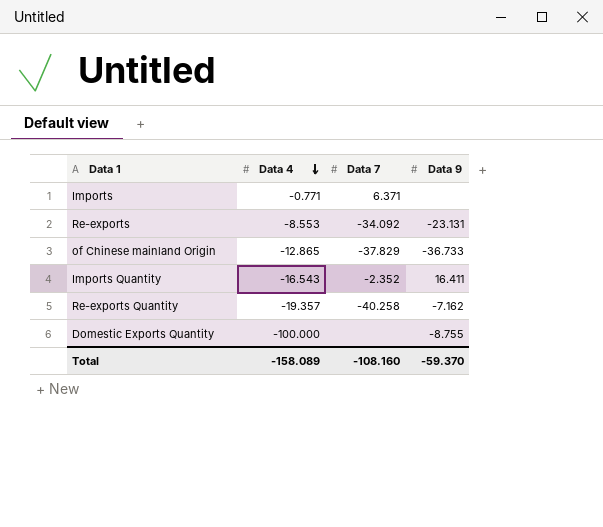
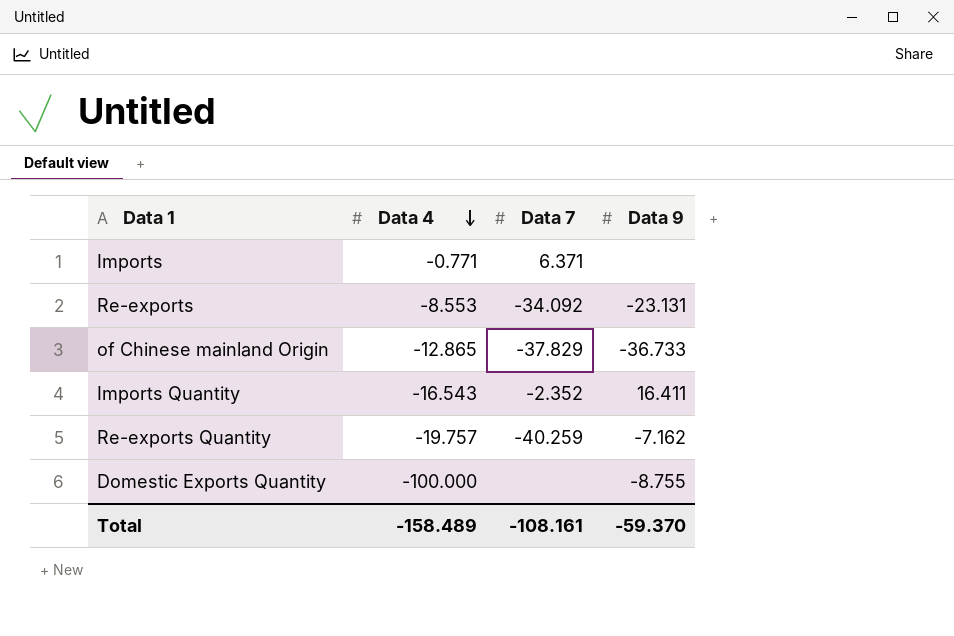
Re-exports Quantity | Data 4: -19.357 -> -19.757
Re-exports Quantity | Data 7: -40.258 -> -40.259
Total | Data 4: -158.089 -> -158.489
Total | Data 7: -108.160 -> -108.161

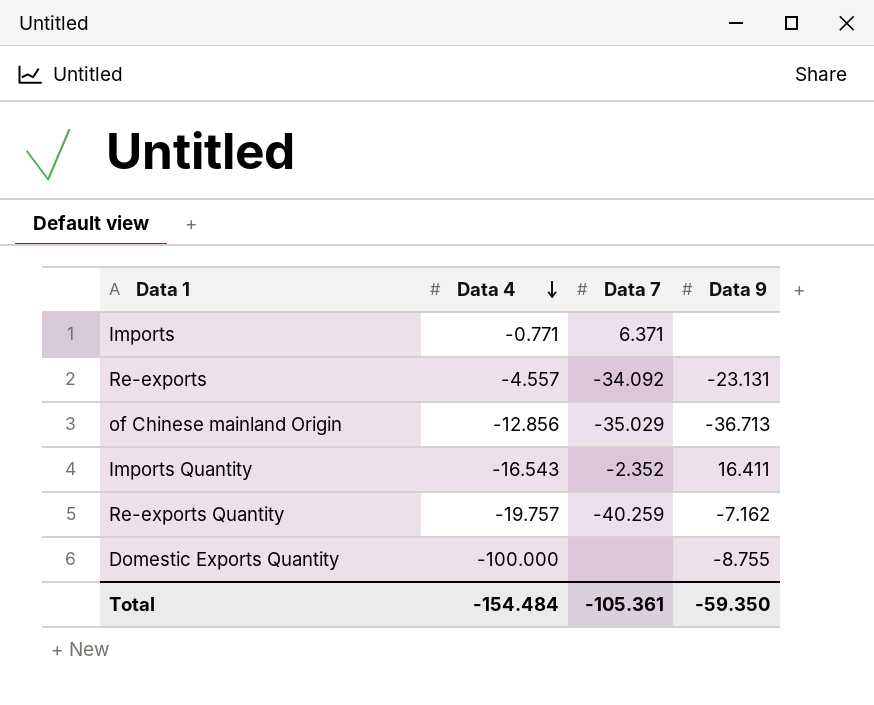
Re-exports | Data 4: -8.553 -> -4.557
of Chinese mainland Origin | Data 4: -12.865 -> -12.856
of Chinese mainland Origin | Data 7: -37.829 -> -35.029
of Chinese mainland Origin | Data 9: -36.733 -> -36.713
Total | Data 4: -158.489 -> -154.484
Total | Data 7: -108.161 -> -105.361
Total | Data 9: -59.370 -> -59.350

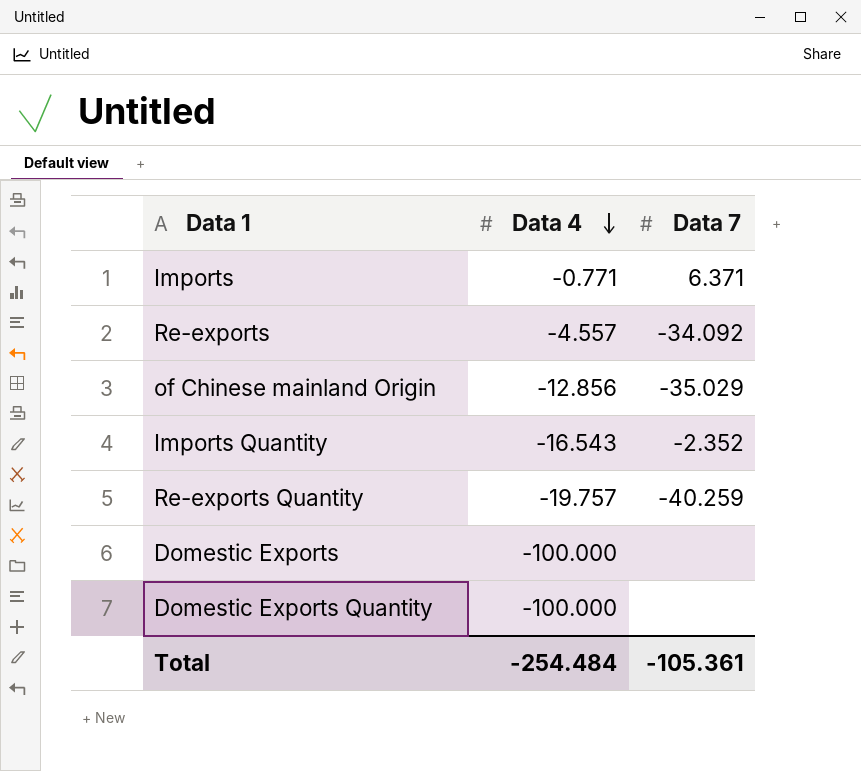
column Data 9 | position: 4 -> none
row Domestic Exports: none -> -100.000 | none
Total | Data 4: -154.484 -> -254.484

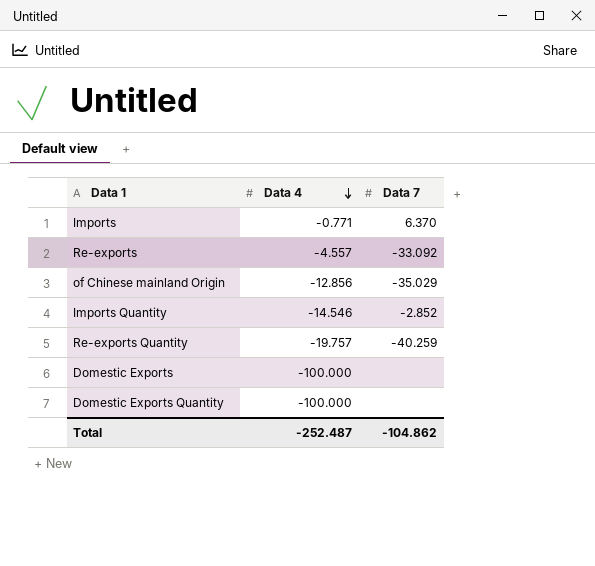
Imports | Data 7: 6.371 -> 6.370
Re-exports | Data 7: -34.092 -> -33.092
Imports Quantity | Data 4: -16.543 -> -14.546
Imports Quantity | Data 7: -2.352 -> -2.852
Total | Data 4: -254.484 -> -252.487
Total | Data 7: -105.361 -> -104.862

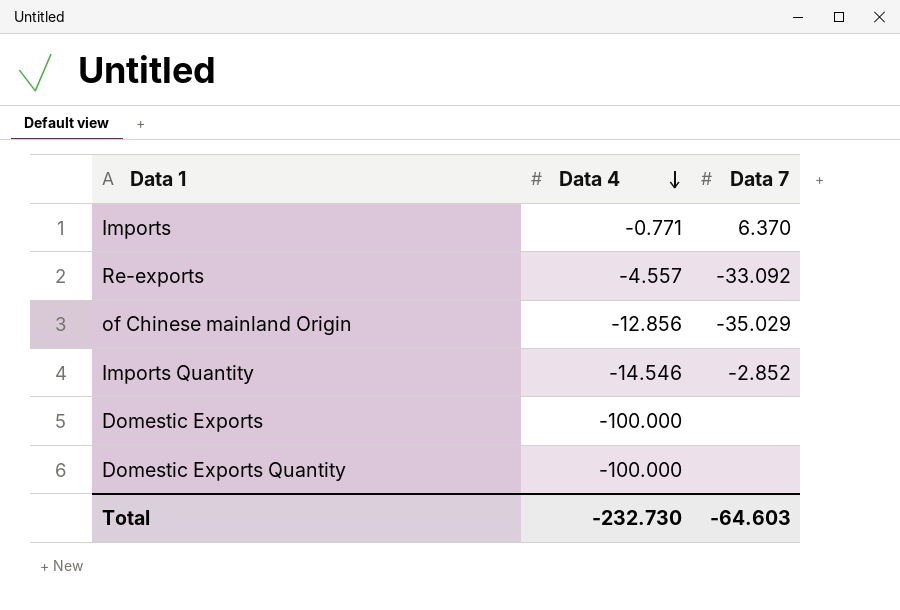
row Re-exports Quantity: -19.757 | -40.259 -> none
Total | Data 4: -252.487 -> -232.730
Total | Data 7: -104.862 -> -64.603

